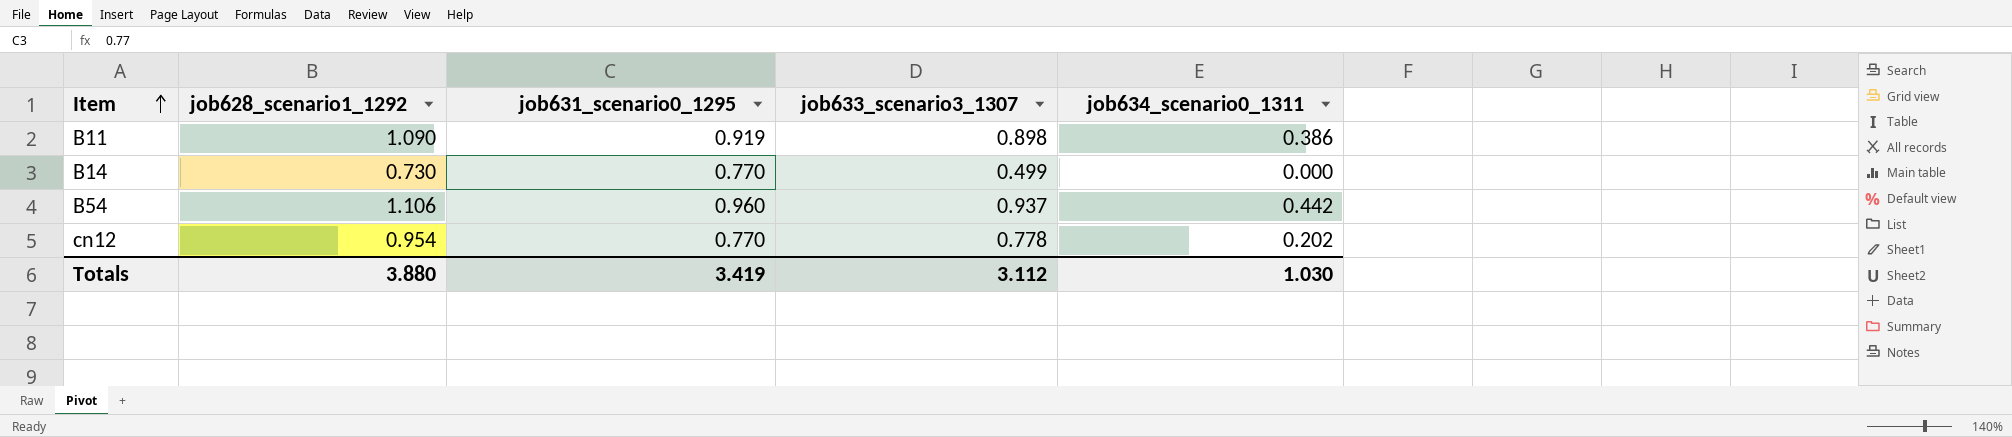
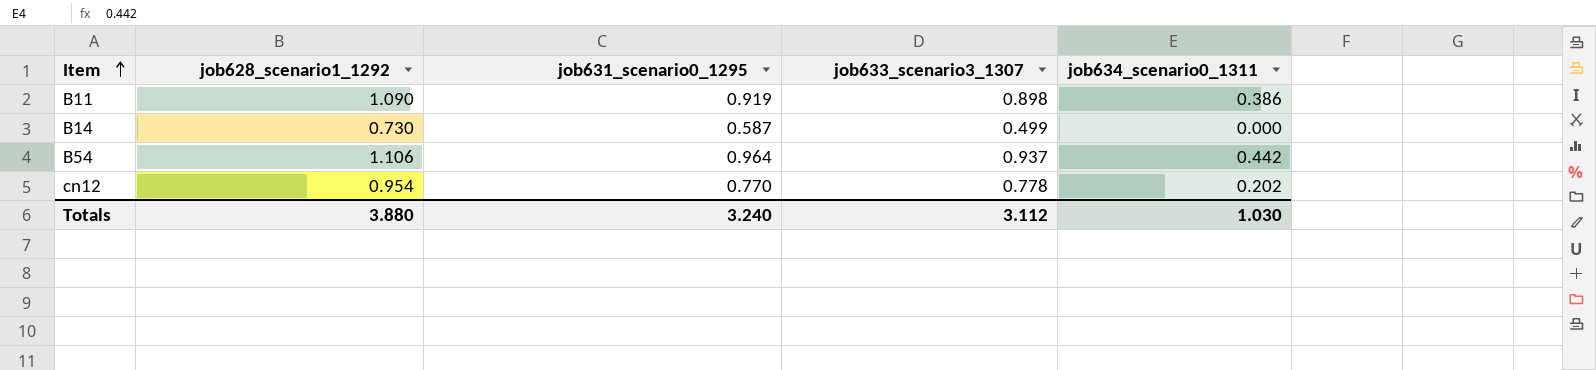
B14 | job631_scenario0_1295: 0.770 -> 0.587
B54 | job631_scenario0_1295: 0.960 -> 0.964
Totals | job631_scenario0_1295: 3.419 -> 3.240

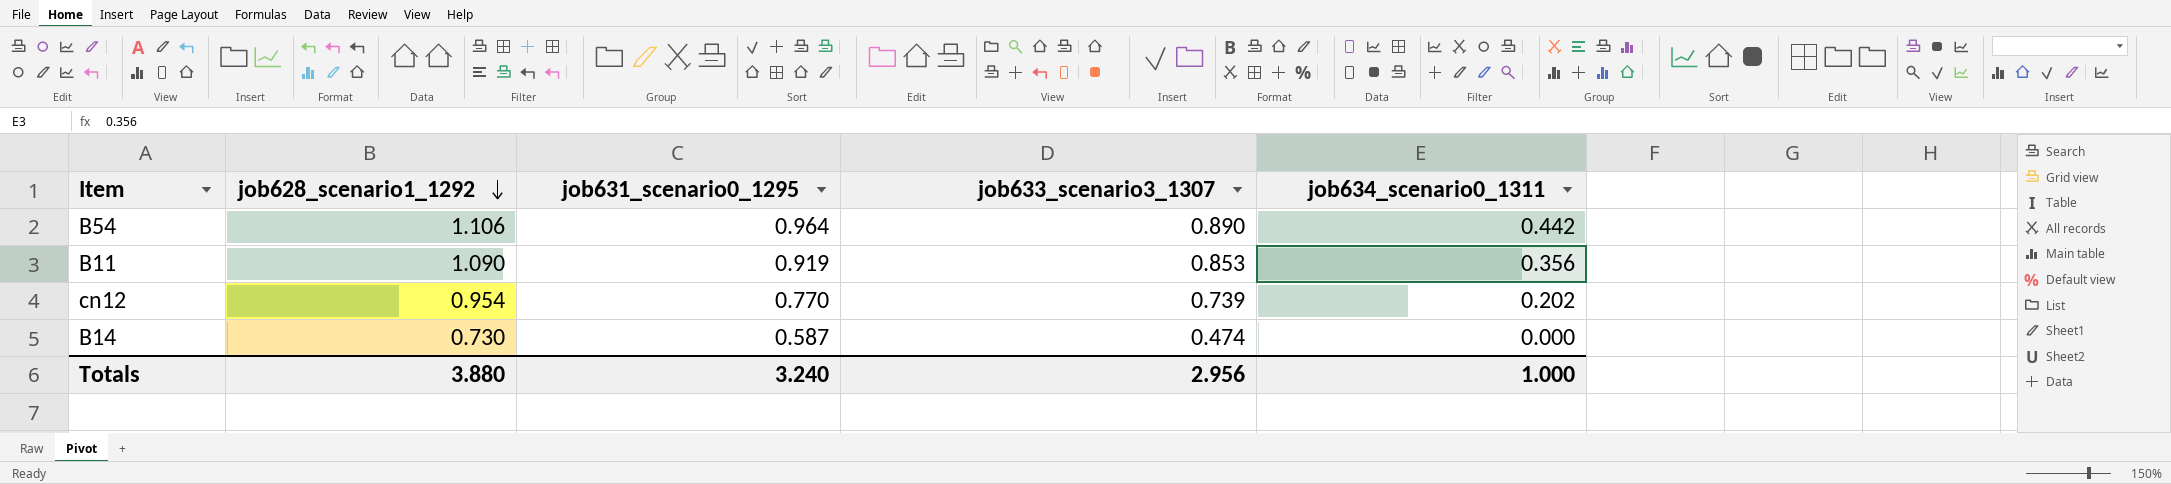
row order: Item ascending -> job628_scenario1_1292 descending
B54 | job633_scenario3_1307: 0.937 -> 0.890
B11 | job633_scenario3_1307: 0.898 -> 0.853
B11 | job634_scenario0_1311: 0.386 -> 0.356
cn12 | job633_scenario3_1307: 0.778 -> 0.739
B14 | job633_scenario3_1307: 0.499 -> 0.474
Totals | job633_scenario3_1307: 3.112 -> 2.956
Totals | job634_scenario0_1311: 1.030 -> 1.000

